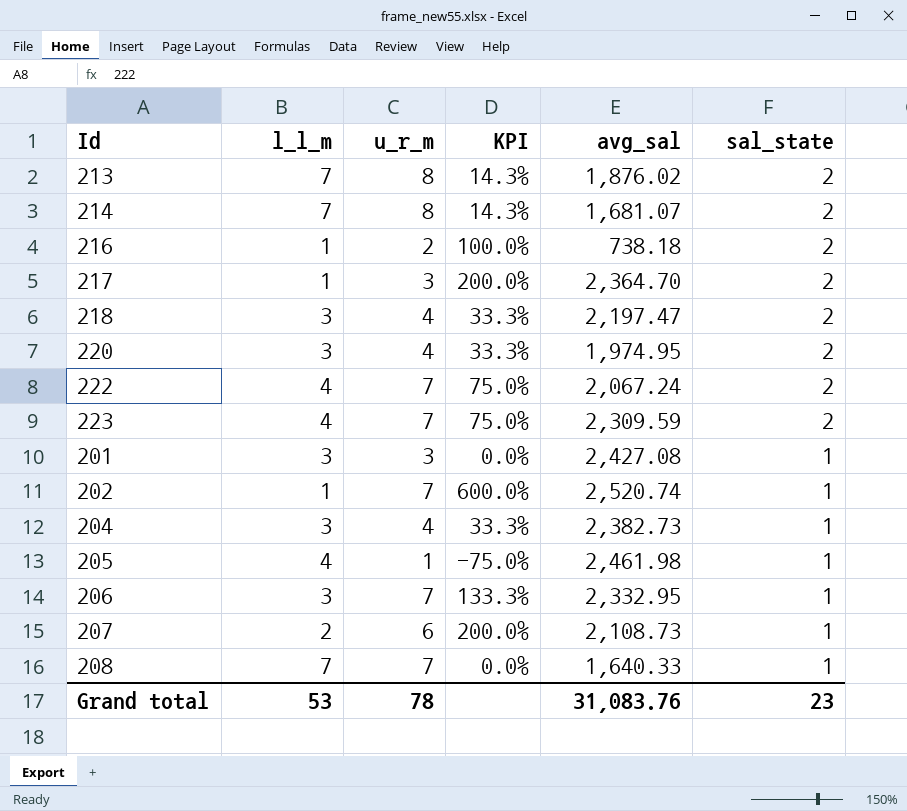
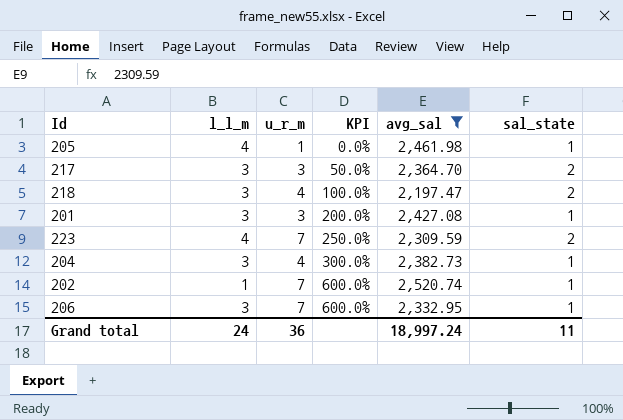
filter: none -> avg_sal >= 2,197.47
row order: sal_state descending -> KPI ascending
column KPI | formula: ([u_r_m] - [l_l_m]) / [l_l_m] -> ([u_r_m] - [sal_state]) / [sal_state]
217 | l_l_m: 1 -> 3
Grand total | l_l_m: 53 -> 24
Grand total | u_r_m: 78 -> 36
Grand total | avg_sal: 31,083.76 -> 18,997.24
Grand total | sal_state: 23 -> 11

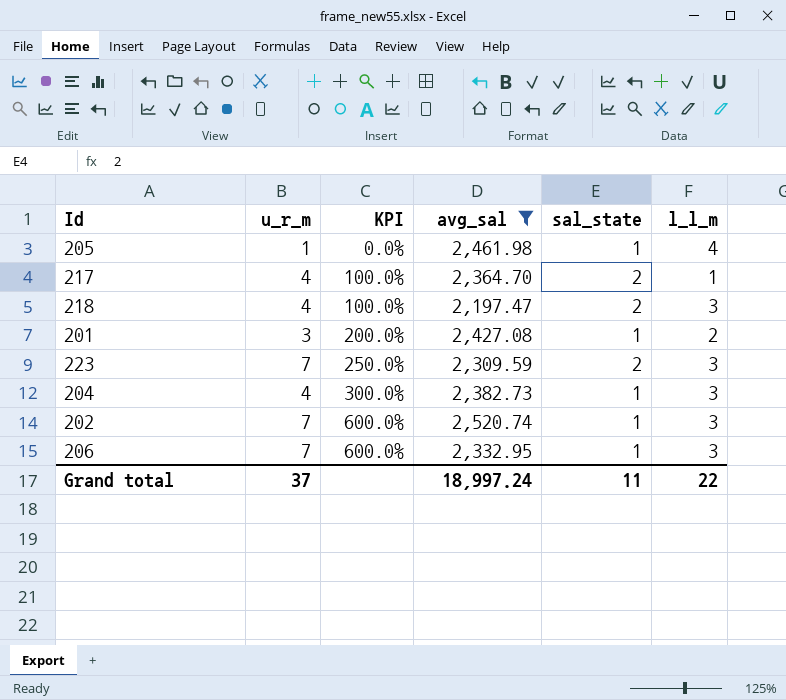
column l_l_m | position: 2 -> 6
217 | u_r_m: 3 -> 4
217 | KPI: 50.0% -> 100.0%
217 | l_l_m: 3 -> 1
201 | l_l_m: 3 -> 2
223 | l_l_m: 4 -> 3
202 | l_l_m: 1 -> 3
Grand total | u_r_m: 36 -> 37
Grand total | l_l_m: 24 -> 22

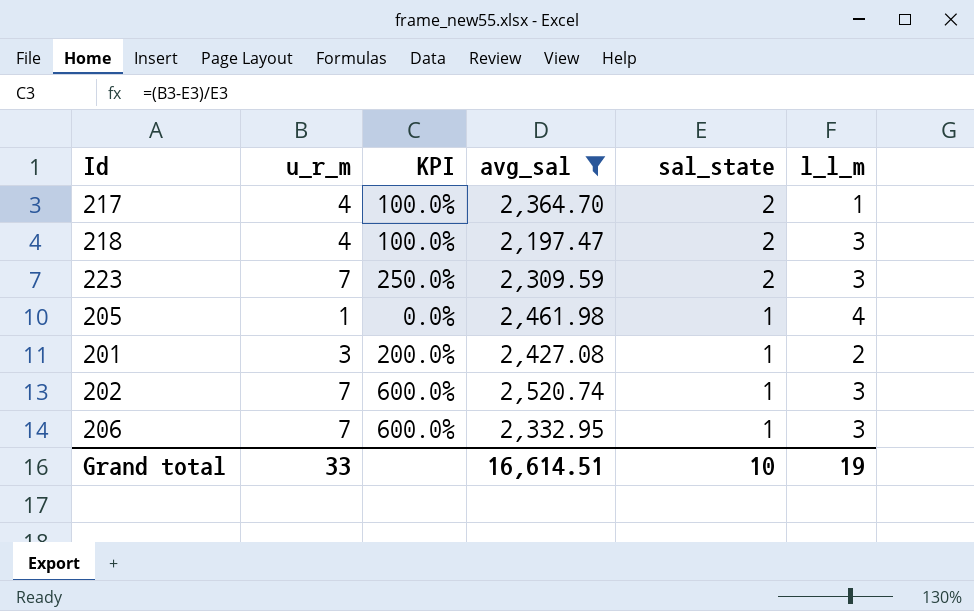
row order: KPI ascending -> sal_state descending
row 204: 4 | 300.0% | 2,382.73 | 1 | 3 -> none
Grand total | u_r_m: 37 -> 33
Grand total | avg_sal: 18,997.24 -> 16,614.51
Grand total | sal_state: 11 -> 10
Grand total | l_l_m: 22 -> 19

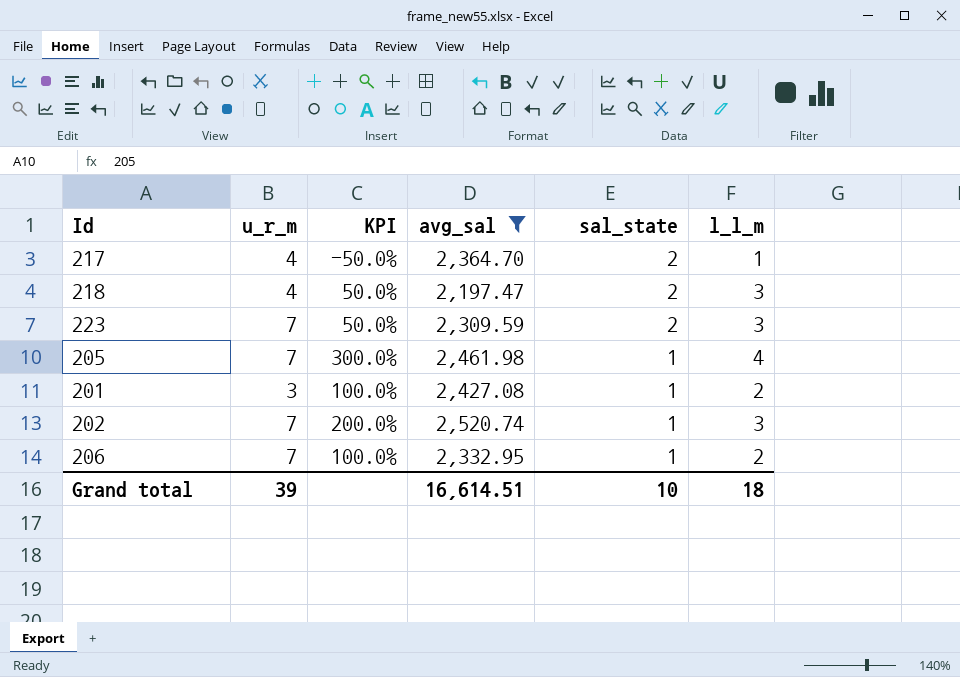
column KPI | formula: ([u_r_m] - [sal_state]) / [sal_state] -> ([l_l_m] - [sal_state]) / [sal_state]
205 | u_r_m: 1 -> 7
206 | l_l_m: 3 -> 2
Grand total | u_r_m: 33 -> 39
Grand total | l_l_m: 19 -> 18

